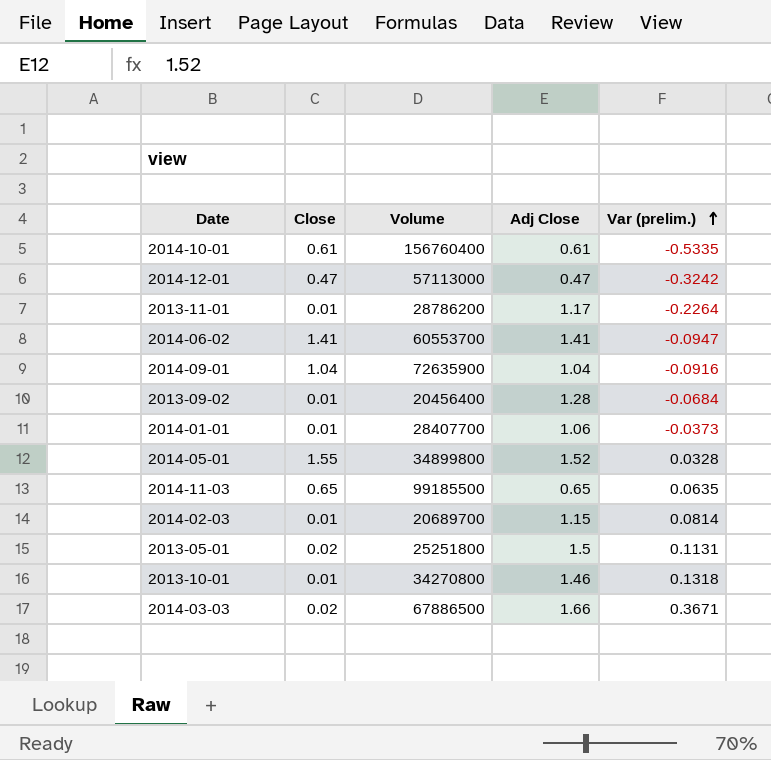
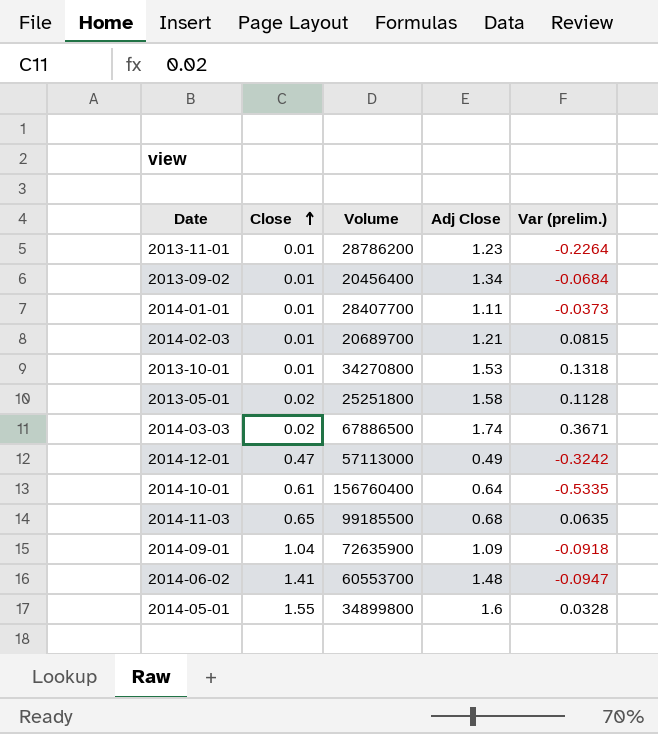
row order: Var (prelim.) ascending -> Close ascending
2013-11-01 | Adj Close: 1.17 -> 1.23
2013-09-02 | Adj Close: 1.28 -> 1.34
2014-01-01 | Adj Close: 1.06 -> 1.11
2014-02-03 | Adj Close: 1.15 -> 1.21
2014-02-03 | Var (prelim.): 0.0814 -> 0.0815
2013-10-01 | Adj Close: 1.46 -> 1.53
2013-05-01 | Adj Close: 1.5 -> 1.58
2013-05-01 | Var (prelim.): 0.1131 -> 0.1128
2014-03-03 | Adj Close: 1.66 -> 1.74
2014-12-01 | Adj Close: 0.47 -> 0.49
2014-10-01 | Adj Close: 0.61 -> 0.64
2014-11-03 | Adj Close: 0.65 -> 0.68
2014-09-01 | Adj Close: 1.04 -> 1.09
2014-09-01 | Var (prelim.): -0.0916 -> -0.0918
2014-06-02 | Adj Close: 1.41 -> 1.48
2014-05-01 | Adj Close: 1.52 -> 1.6

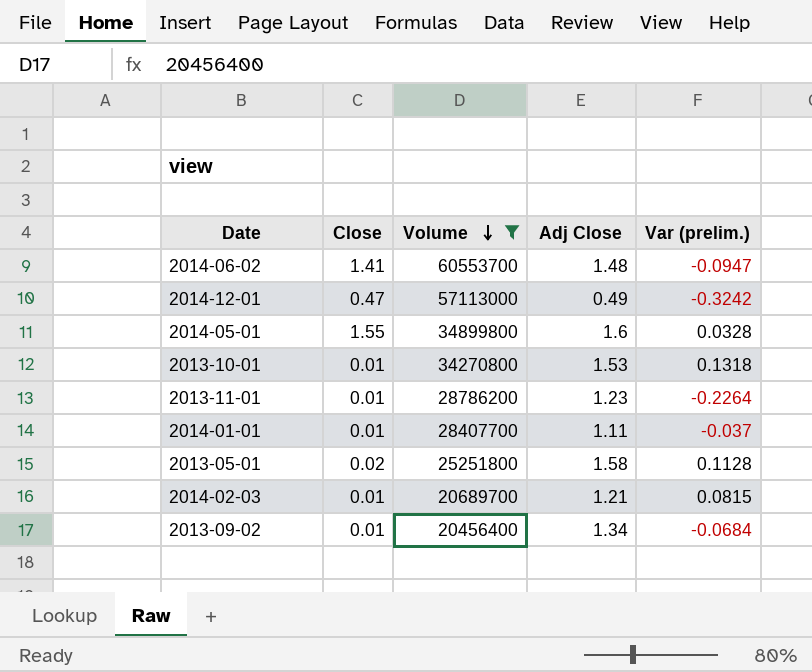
filter: none -> Volume <= 60553700
row order: Close ascending -> Volume descending
2014-01-01 | Var (prelim.): -0.0373 -> -0.037

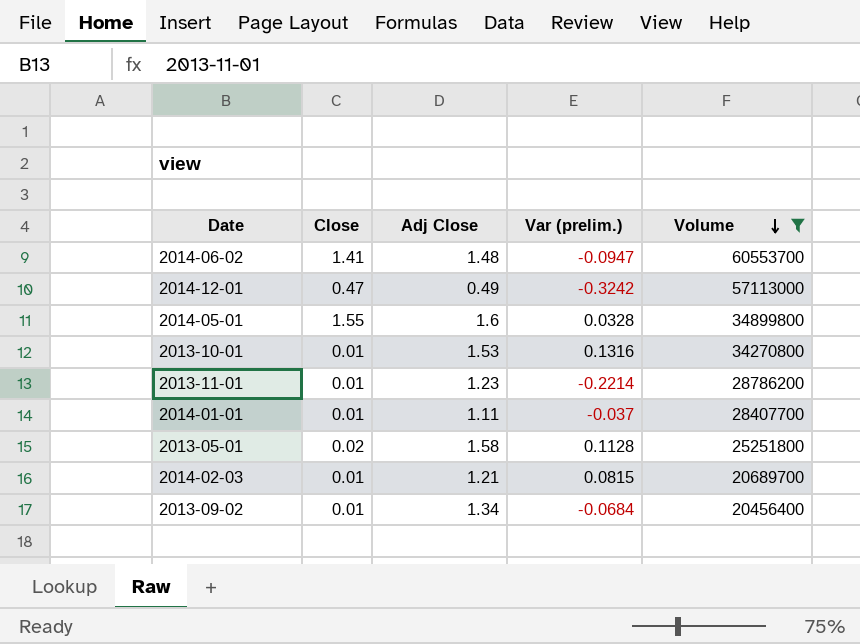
column Volume | position: 3 -> 5
2013-10-01 | Var (prelim.): 0.1318 -> 0.1316
2013-11-01 | Var (prelim.): -0.2264 -> -0.2214

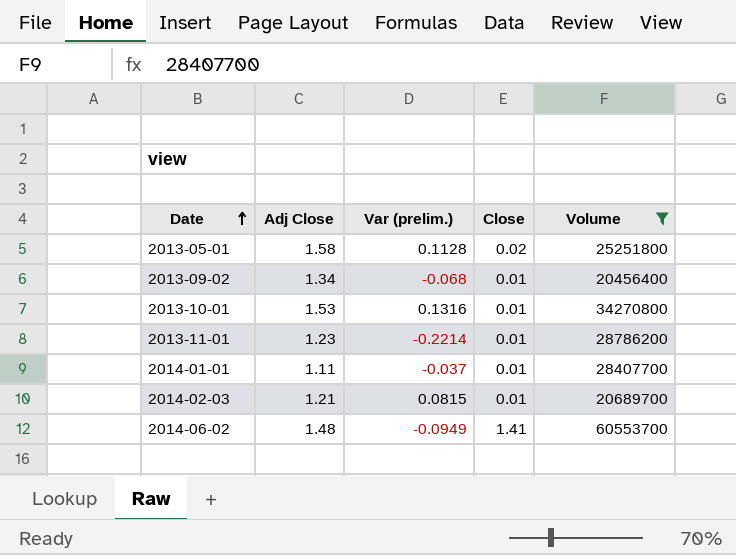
row order: Volume descending -> Date ascending
column Close | position: 2 -> 4
row 2014-12-01: 0.47 | 0.49 | -0.3242 | 57113000 -> none
row 2014-05-01: 1.55 | 1.6 | 0.0328 | 34899800 -> none
2013-09-02 | Var (prelim.): -0.0684 -> -0.068
2014-06-02 | Var (prelim.): -0.0947 -> -0.0949

